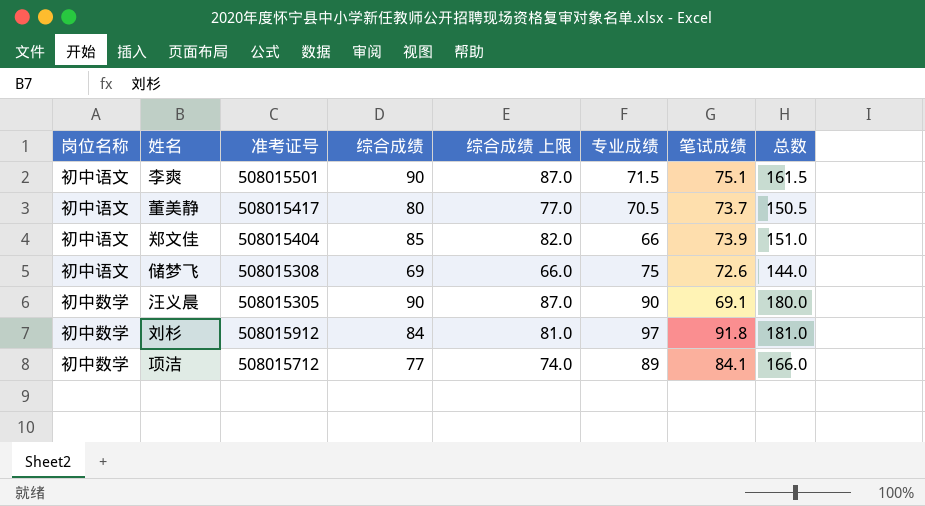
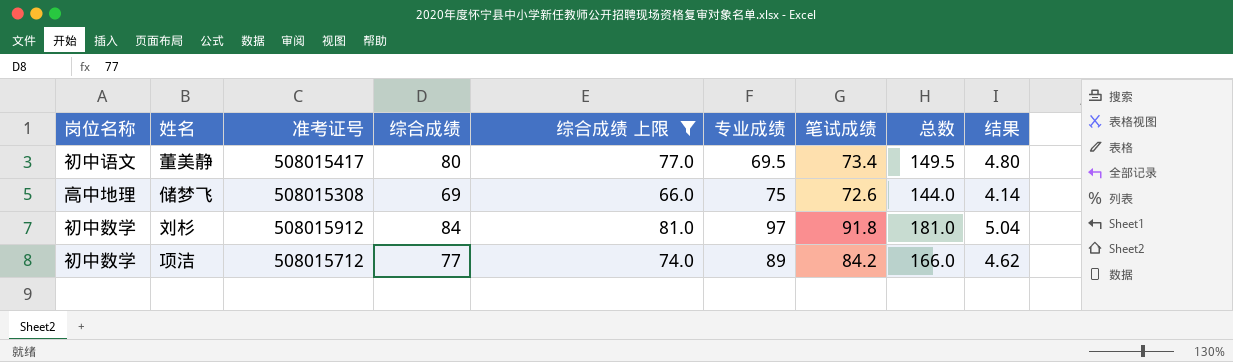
filter: none -> 综合成绩 上限 <= 81.0
column 结果 | formula: none -> [综合成绩] * 0.06
董美静 | 专业成绩: 70.5 -> 69.5
董美静 | 笔试成绩: 73.7 -> 73.4
董美静 | 总数: 150.5 -> 149.5
储梦飞 | 岗位名称: 初中语文 -> 高中地理
项洁 | 笔试成绩: 84.1 -> 84.2

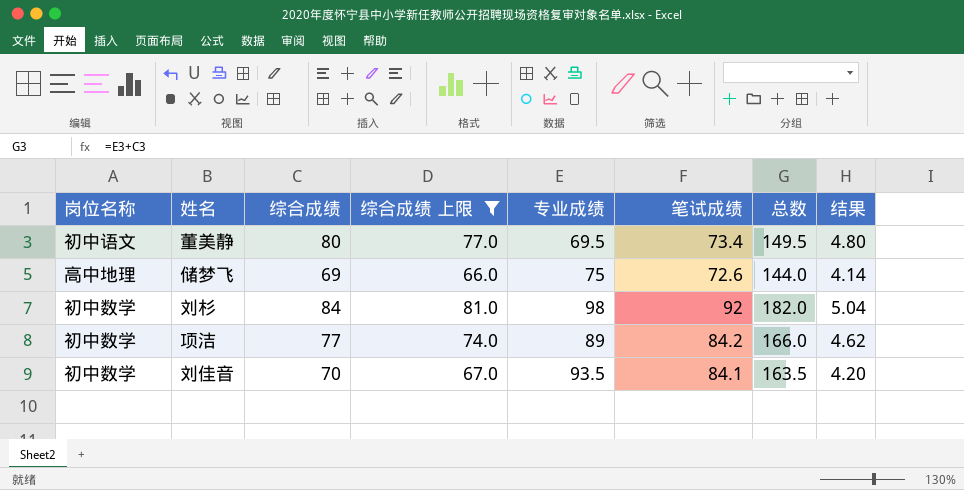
column 准考证号 | position: 3 -> none
刘杉 | 专业成绩: 97 -> 98
刘杉 | 笔试成绩: 91.8 -> 92
刘杉 | 总数: 181.0 -> 182.0
row 刘佳音: none -> 初中数学 | 70 | 67.0 | 93.5 | 84.1 | 163.5 | 4.20

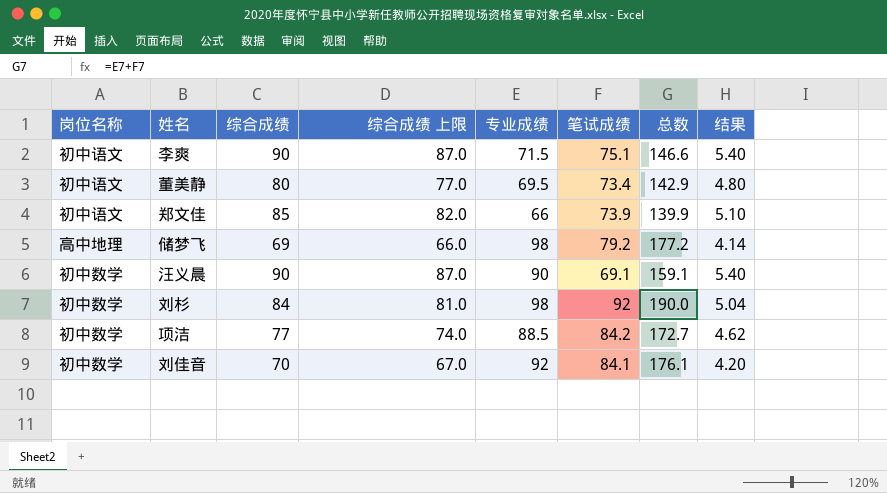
filter: 综合成绩 上限 <= 81.0 -> none
column 总数 | formula: [综合成绩] + [专业成绩] -> [专业成绩] + [笔试成绩]
储梦飞 | 专业成绩: 75 -> 98
储梦飞 | 笔试成绩: 72.6 -> 79.2
项洁 | 专业成绩: 89 -> 88.5
刘佳音 | 专业成绩: 93.5 -> 92

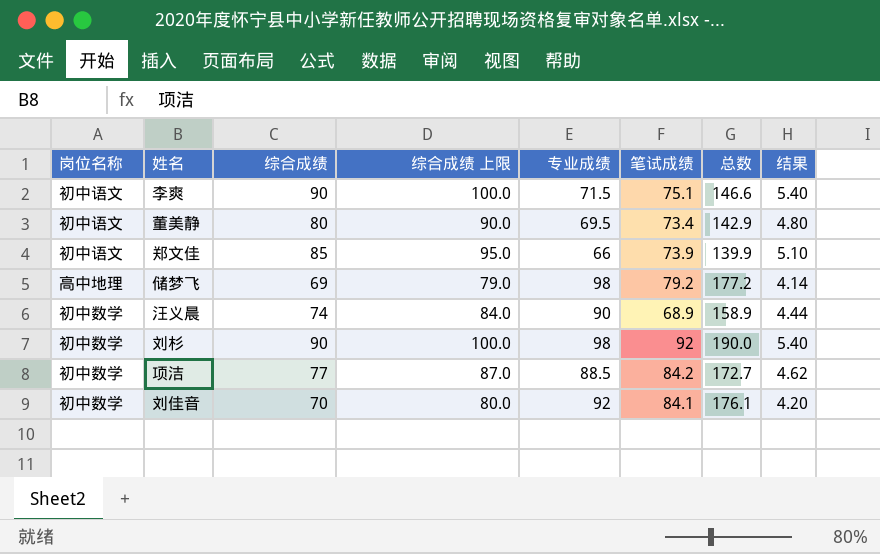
column 综合成绩 上限 | formula: [综合成绩] - 3 -> [综合成绩] + 10
汪义晨 | 综合成绩: 90 -> 74
汪义晨 | 笔试成绩: 69.1 -> 68.9
汪义晨 | 总数: 159.1 -> 158.9
汪义晨 | 结果: 5.40 -> 4.44
刘杉 | 综合成绩: 84 -> 90
刘杉 | 结果: 5.04 -> 5.40

